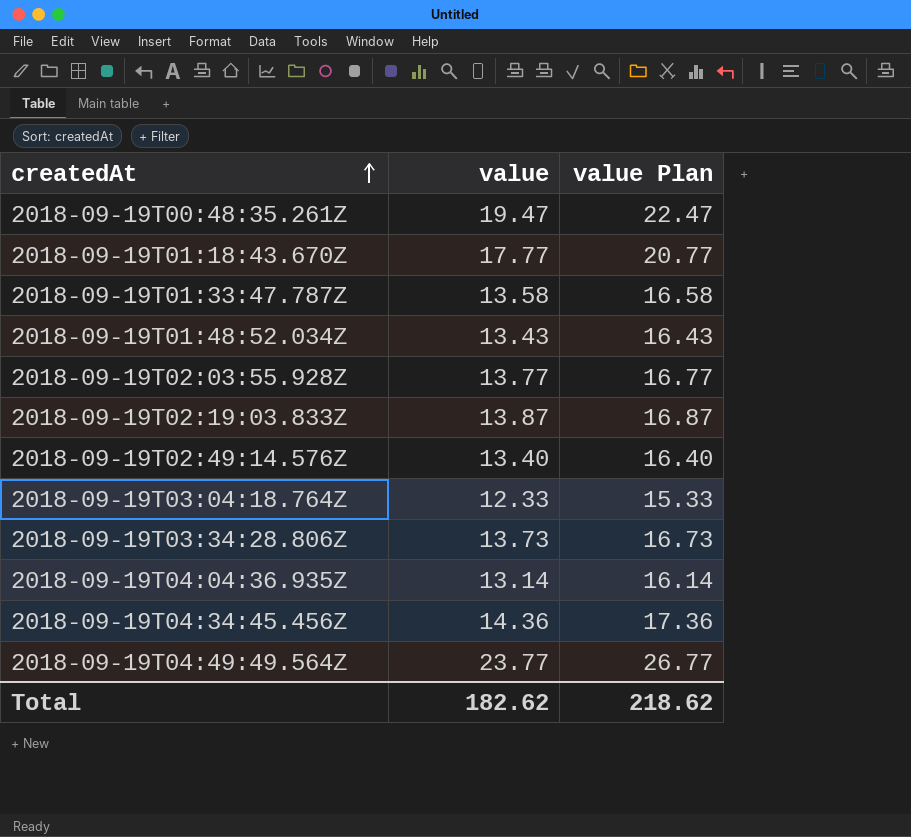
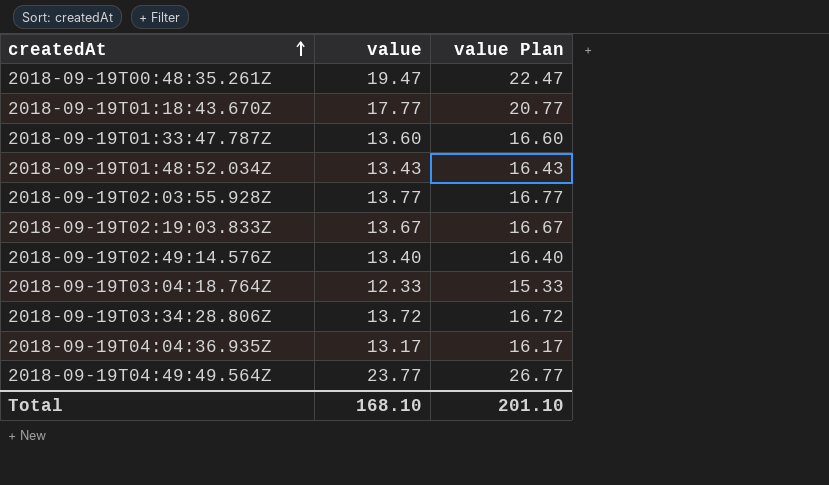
row 2018-09-19T04:34:45.456Z: 14.36 | 17.36 -> none
2018-09-19T01:33:47.787Z | value: 13.58 -> 13.60
2018-09-19T01:33:47.787Z | value Plan: 16.58 -> 16.60
2018-09-19T02:19:03.833Z | value: 13.87 -> 13.67
2018-09-19T02:19:03.833Z | value Plan: 16.87 -> 16.67
2018-09-19T03:34:28.806Z | value: 13.73 -> 13.72
2018-09-19T03:34:28.806Z | value Plan: 16.73 -> 16.72
2018-09-19T04:04:36.935Z | value: 13.14 -> 13.17
2018-09-19T04:04:36.935Z | value Plan: 16.14 -> 16.17
Total | value: 182.62 -> 168.10
Total | value Plan: 218.62 -> 201.10

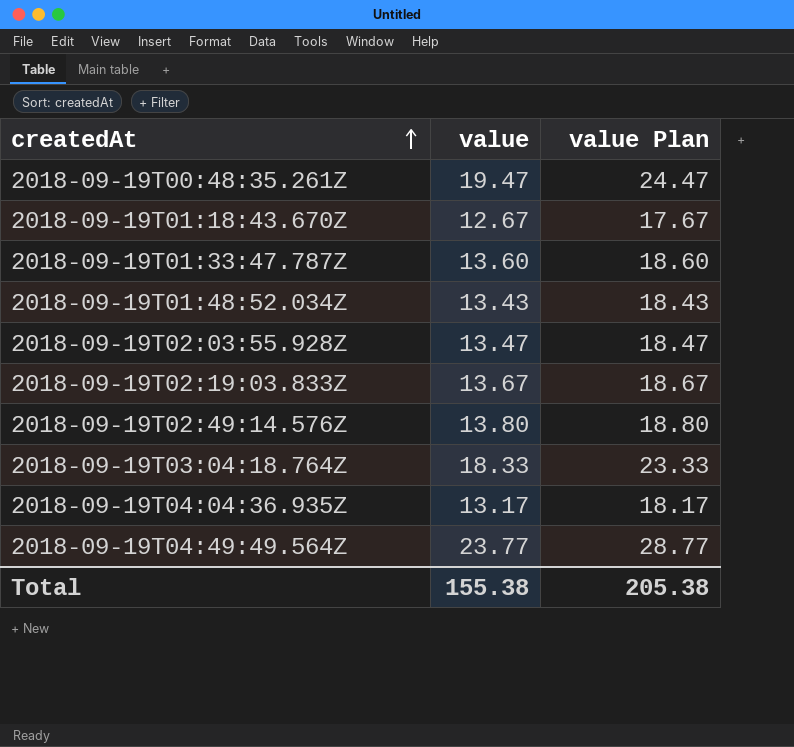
column value Plan | formula: [value] + 3 -> [value] + 5
row 2018-09-19T03:34:28.806Z: 13.72 | 16.72 -> none
2018-09-19T01:18:43.670Z | value: 17.77 -> 12.67
2018-09-19T02:03:55.928Z | value: 13.77 -> 13.47
2018-09-19T02:49:14.576Z | value: 13.40 -> 13.80
2018-09-19T03:04:18.764Z | value: 12.33 -> 18.33
Total | value: 168.10 -> 155.38
Total | value Plan: 201.10 -> 205.38

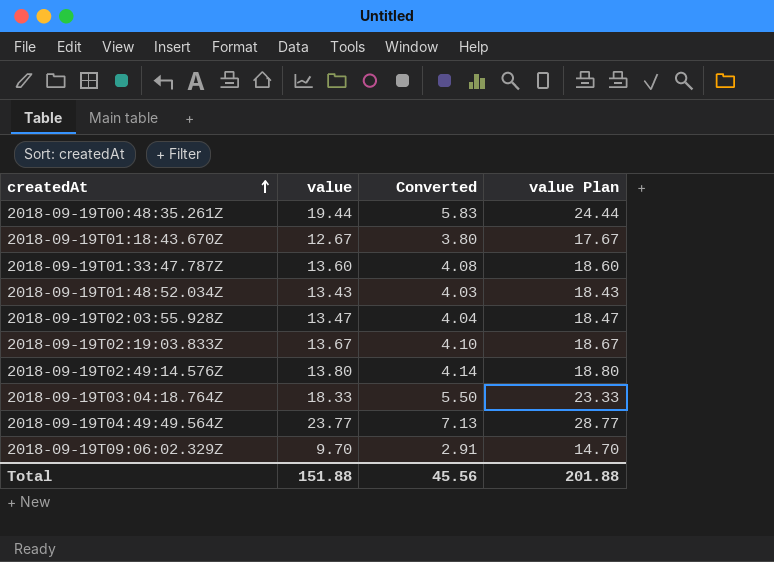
column Converted | formula: none -> [value] * 0.3
row 2018-09-19T04:04:36.935Z: 13.17 | 18.17 -> none
2018-09-19T00:48:35.261Z | value: 19.47 -> 19.44
2018-09-19T00:48:35.261Z | value Plan: 24.47 -> 24.44
row 2018-09-19T09:06:02.329Z: none -> 9.70 | 2.91 | 14.70
Total | value: 155.38 -> 151.88
Total | value Plan: 205.38 -> 201.88

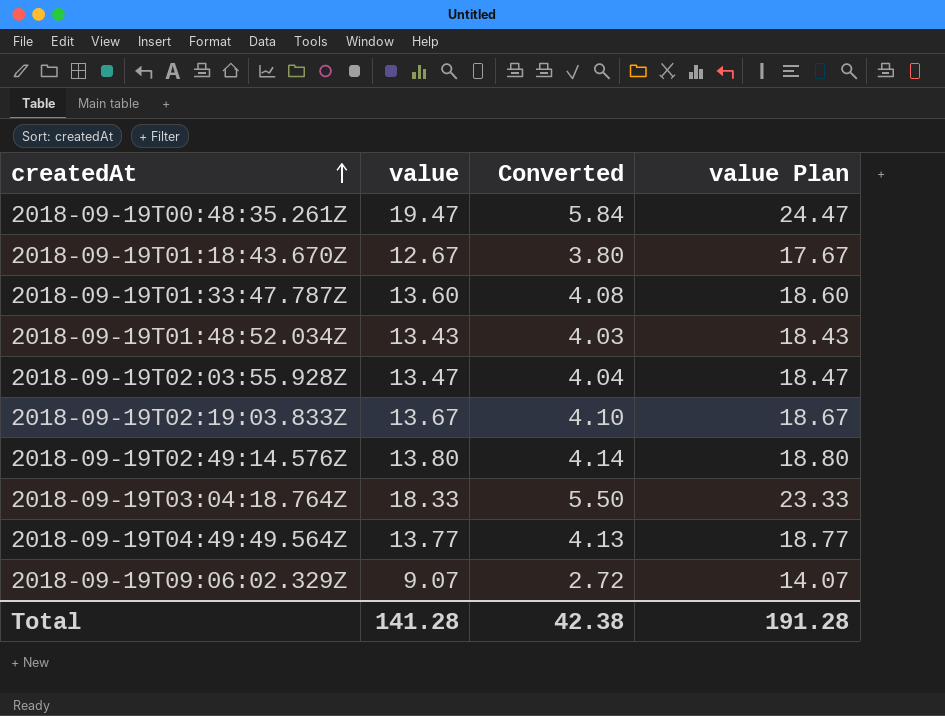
2018-09-19T00:48:35.261Z | value: 19.44 -> 19.47
2018-09-19T00:48:35.261Z | Converted: 5.83 -> 5.84
2018-09-19T00:48:35.261Z | value Plan: 24.44 -> 24.47
2018-09-19T04:49:49.564Z | value: 23.77 -> 13.77
2018-09-19T04:49:49.564Z | Converted: 7.13 -> 4.13
2018-09-19T04:49:49.564Z | value Plan: 28.77 -> 18.77
2018-09-19T09:06:02.329Z | value: 9.70 -> 9.07
2018-09-19T09:06:02.329Z | Converted: 2.91 -> 2.72
2018-09-19T09:06:02.329Z | value Plan: 14.70 -> 14.07
Total | value: 151.88 -> 141.28
Total | Converted: 45.56 -> 42.38
Total | value Plan: 201.88 -> 191.28

